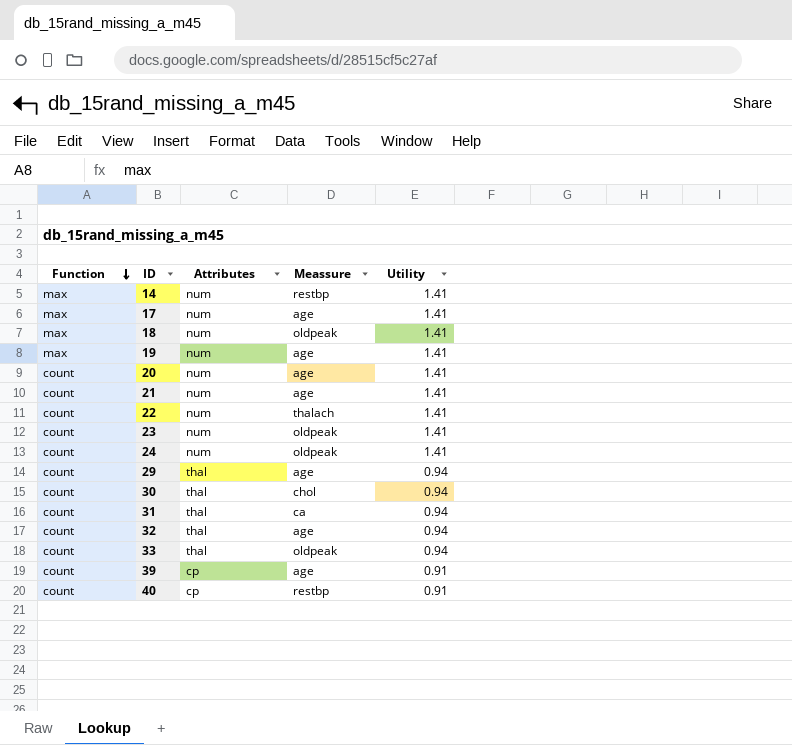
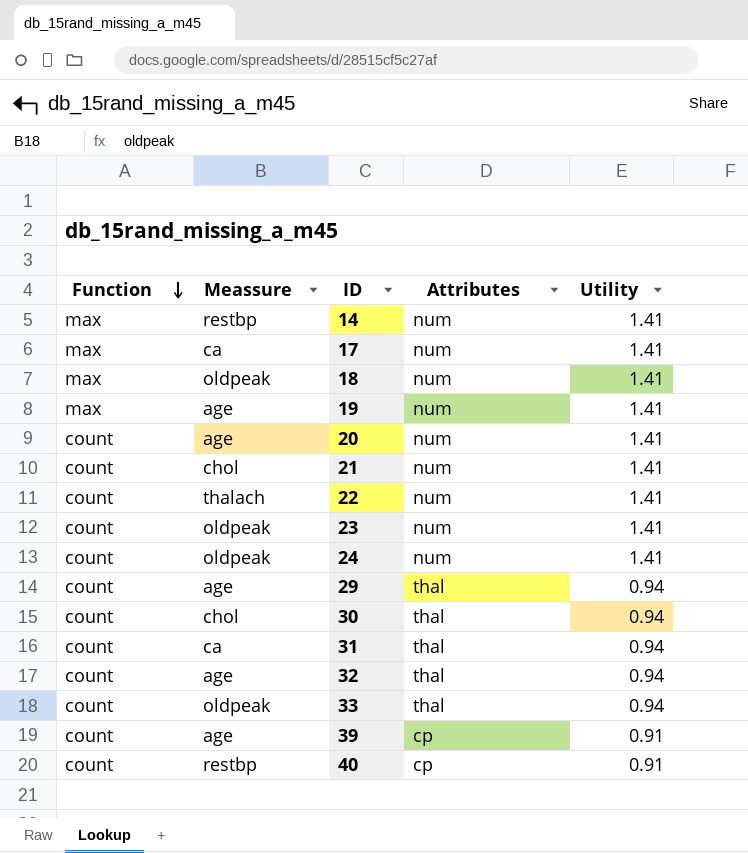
column Meassure | position: 4 -> 2
17 | Meassure: age -> ca
21 | Meassure: age -> chol

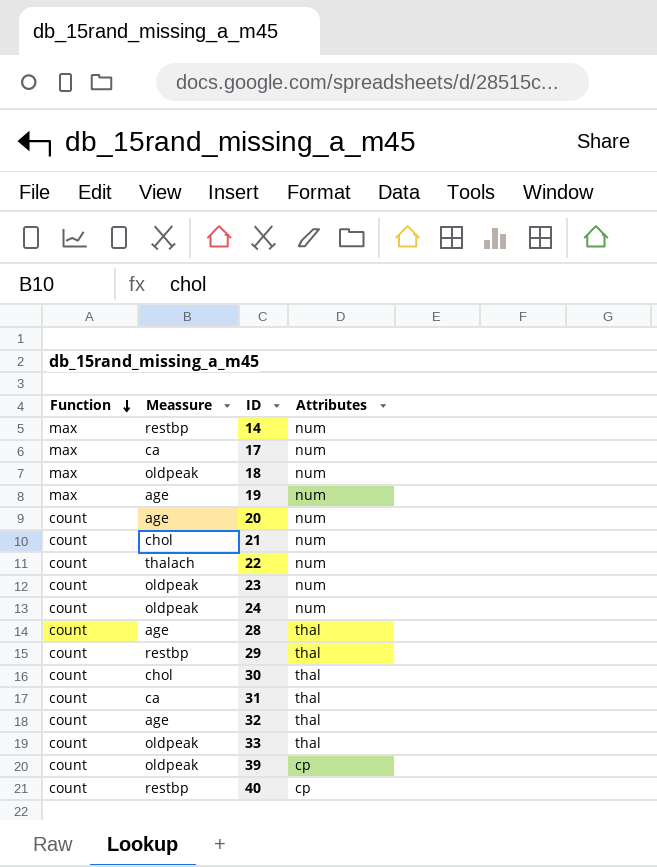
column Utility | position: 5 -> none
row 28: none -> count | age | thal
29 | Meassure: age -> restbp
39 | Meassure: age -> oldpeak

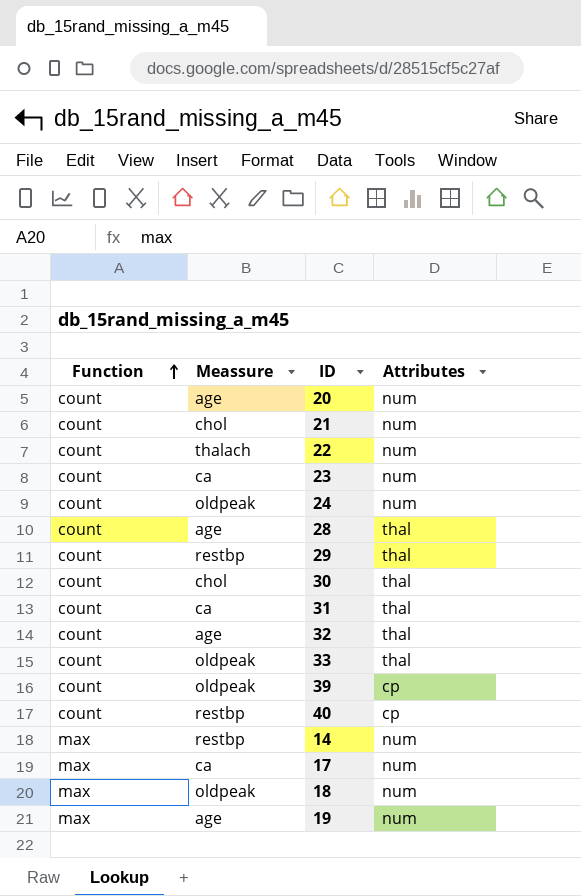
row order: Function descending -> Function ascending
23 | Meassure: oldpeak -> ca

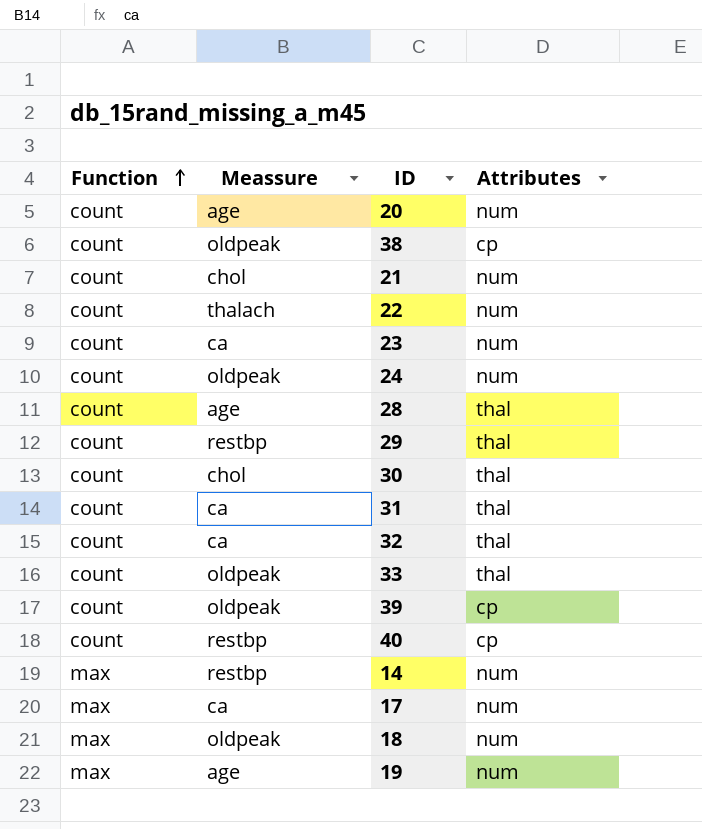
row 38: none -> count | oldpeak | cp
32 | Meassure: age -> ca

